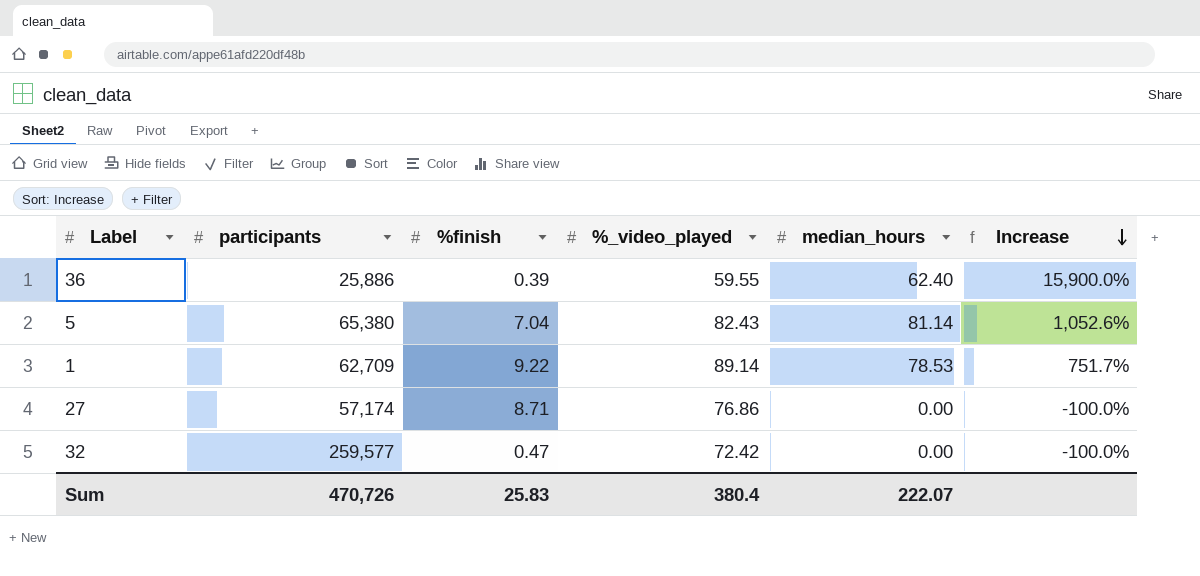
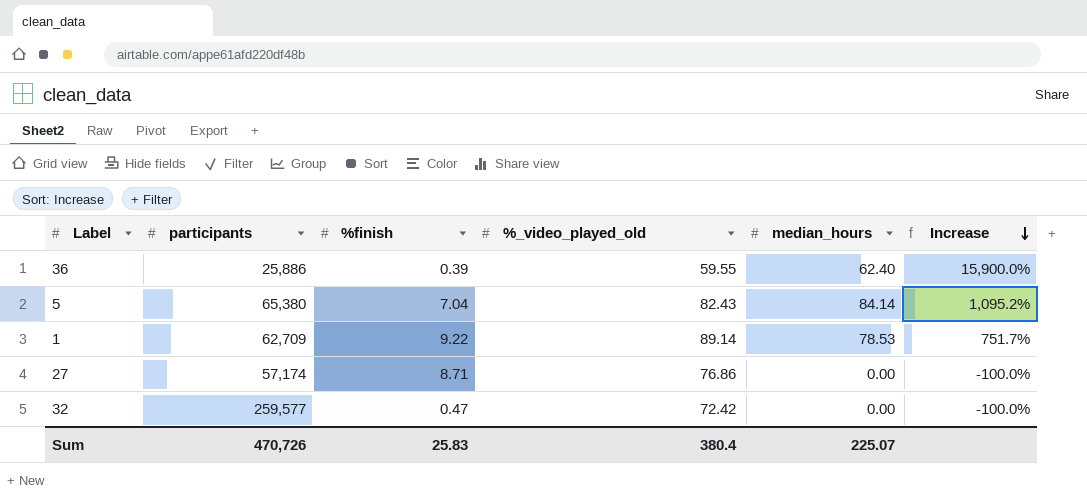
column name: %_video_played -> %_video_played_old
5 | median_hours: 81.14 -> 84.14
5 | Increase: 1,052.6% -> 1,095.2%
Sum | median_hours: 222.07 -> 225.07

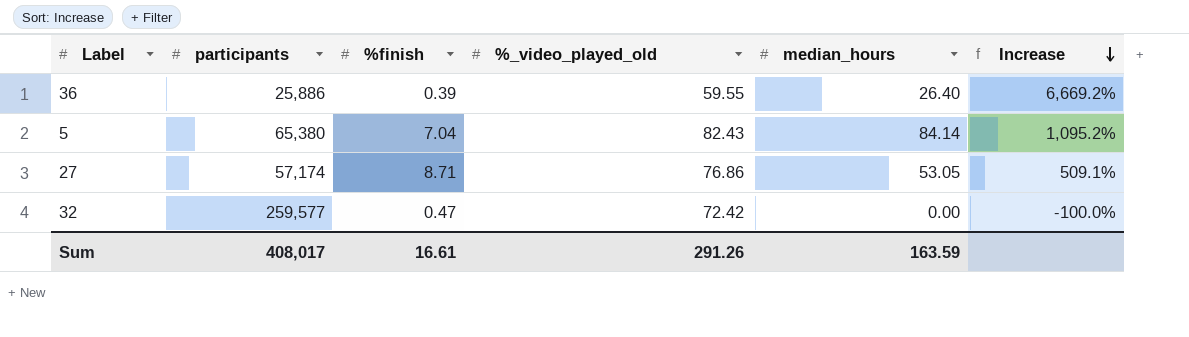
row 1: 62,709 | 9.22 | 89.14 | 78.53 | 751.7% -> none
36 | median_hours: 62.40 -> 26.40
36 | Increase: 15,900.0% -> 6,669.2%
27 | median_hours: 0.00 -> 53.05
27 | Increase: -100.0% -> 509.1%
Sum | participants: 470,726 -> 408,017
Sum | %finish: 25.83 -> 16.61
Sum | %_video_played_old: 380.4 -> 291.26
Sum | median_hours: 225.07 -> 163.59

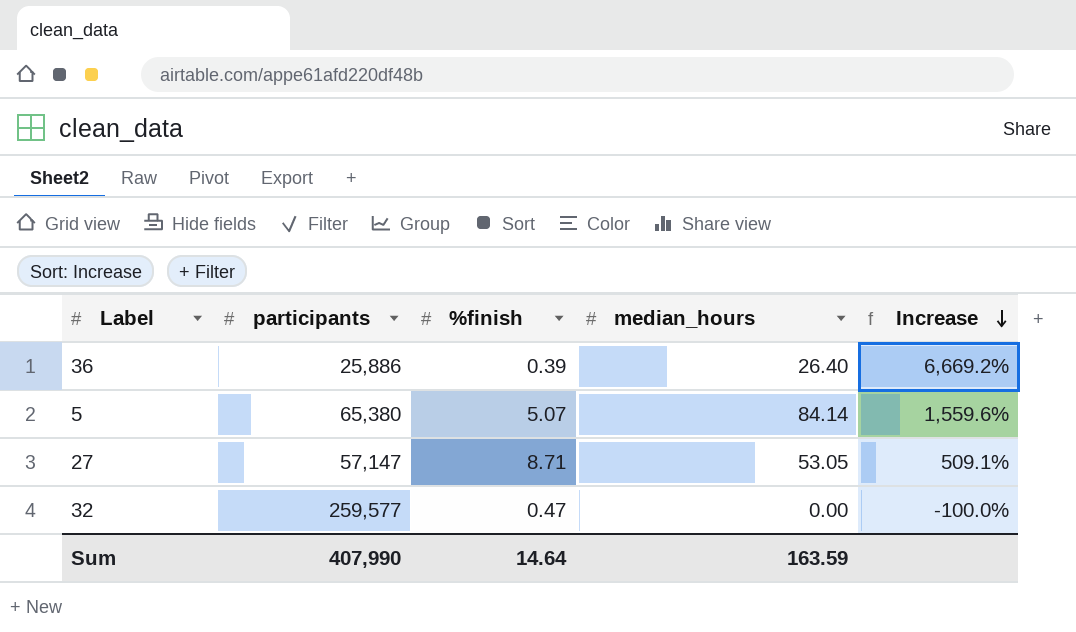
column %_video_played_old | position: 4 -> none
5 | %finish: 7.04 -> 5.07
5 | Increase: 1,095.2% -> 1,559.6%
27 | participants: 57,174 -> 57,147
Sum | participants: 408,017 -> 407,990
Sum | %finish: 16.61 -> 14.64

